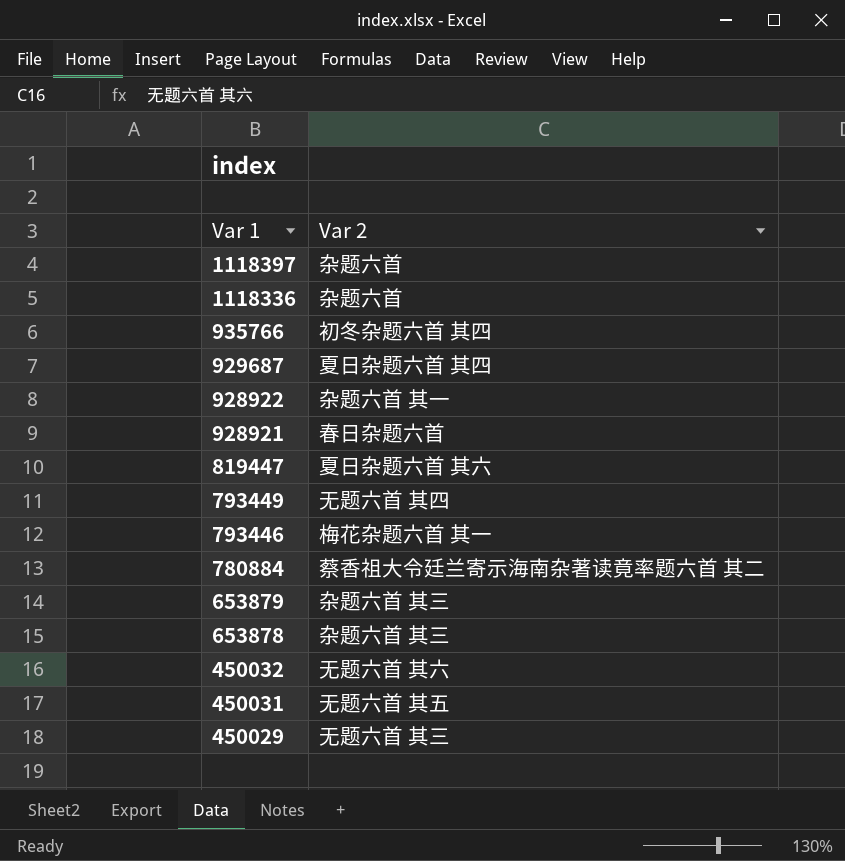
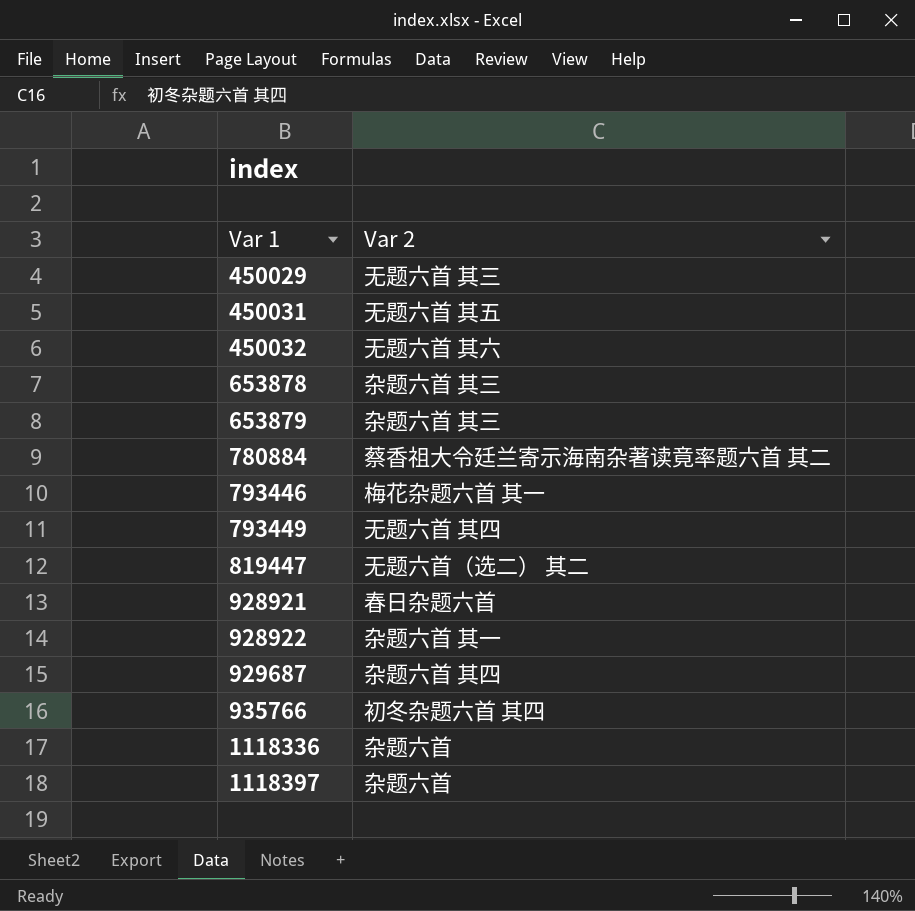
row order: Var 1 descending -> Var 1 ascending
819447 | Var 2: 夏日杂题六首 其六 -> 无题六首（选二） 其二
929687 | Var 2: 夏日杂题六首 其四 -> 杂题六首 其四

